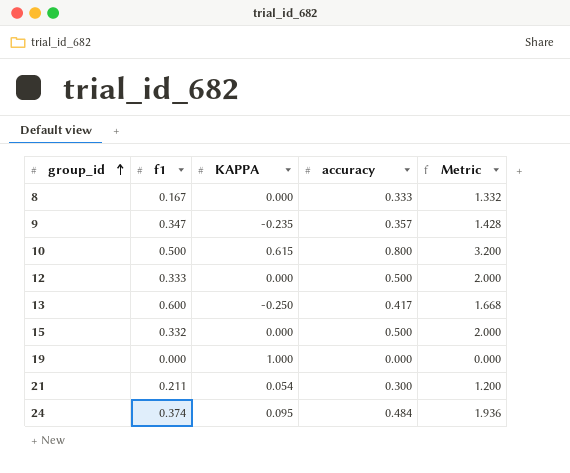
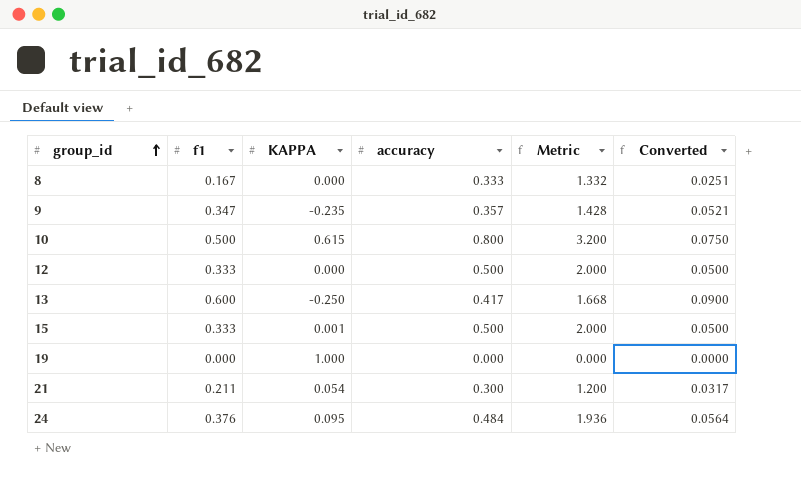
column Converted | formula: none -> [f1] * 0.15
15 | f1: 0.332 -> 0.333
15 | KAPPA: 0.000 -> 0.001
24 | f1: 0.374 -> 0.376

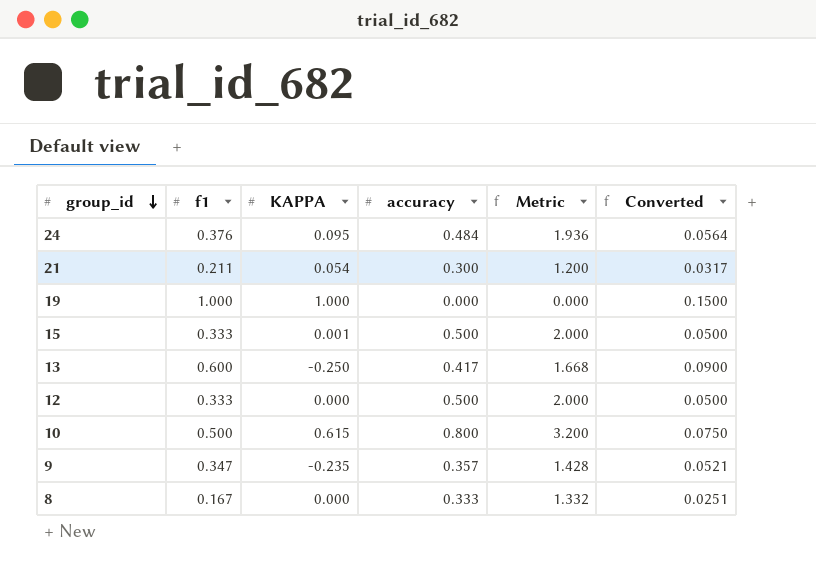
row order: group_id ascending -> group_id descending
19 | f1: 0.000 -> 1.000
19 | Converted: 0.0000 -> 0.1500

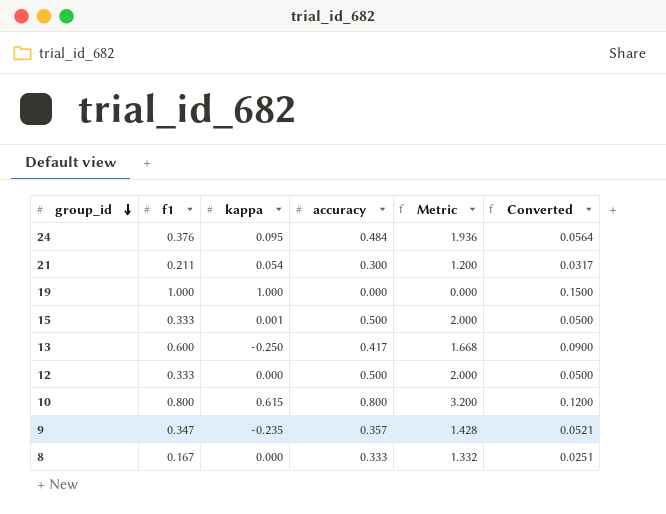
column name: KAPPA -> kappa
10 | f1: 0.500 -> 0.800
10 | Converted: 0.0750 -> 0.1200

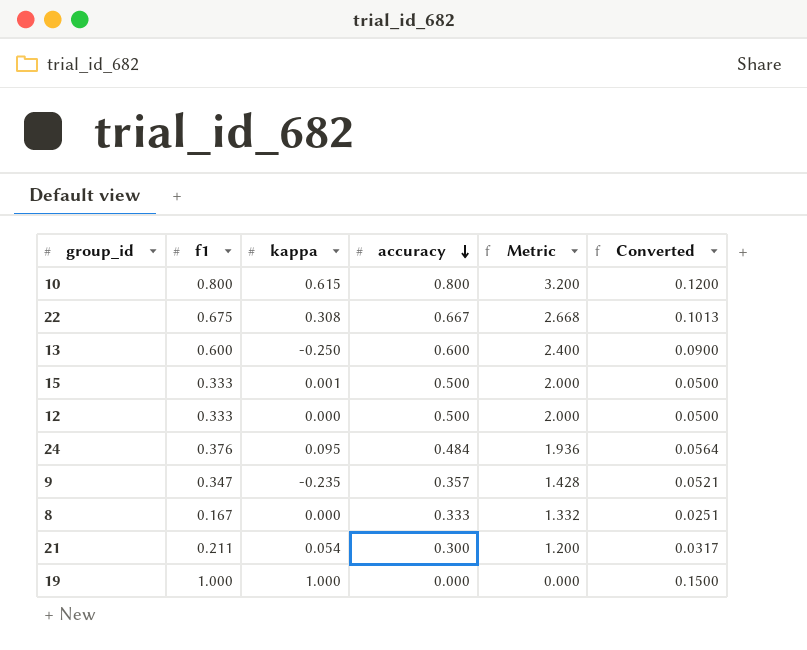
row order: group_id descending -> accuracy descending
row 22: none -> 0.675 | 0.308 | 0.667 | 2.668 | 0.1013
13 | accuracy: 0.417 -> 0.600
13 | Metric: 1.668 -> 2.400

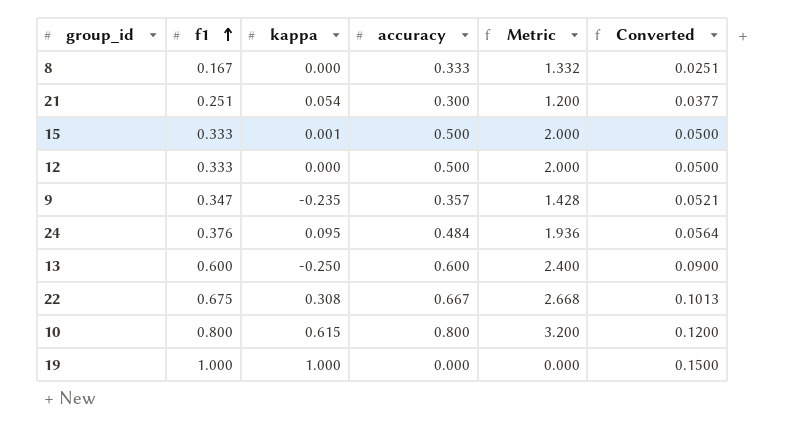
row order: accuracy descending -> f1 ascending
21 | f1: 0.211 -> 0.251
21 | Converted: 0.0317 -> 0.0377

